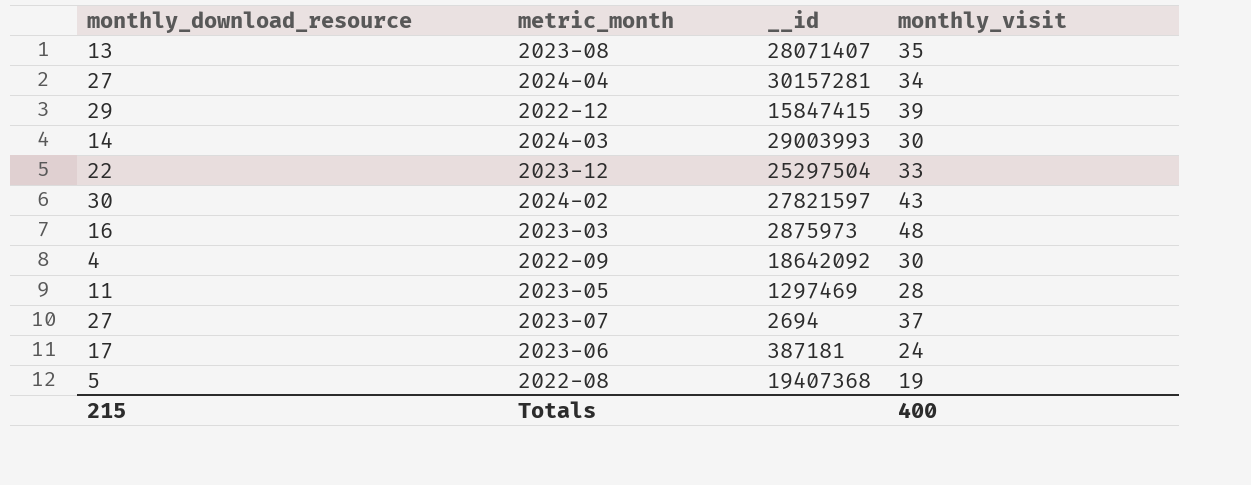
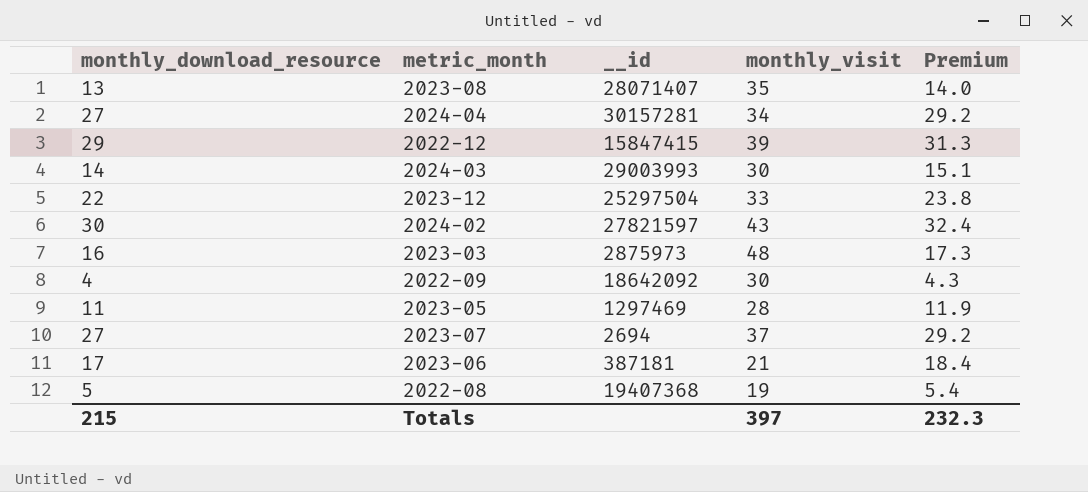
column Premium | formula: none -> [monthly_download_resource] * 1.08
2023-06 | monthly_visit: 24 -> 21
Totals | monthly_visit: 400 -> 397

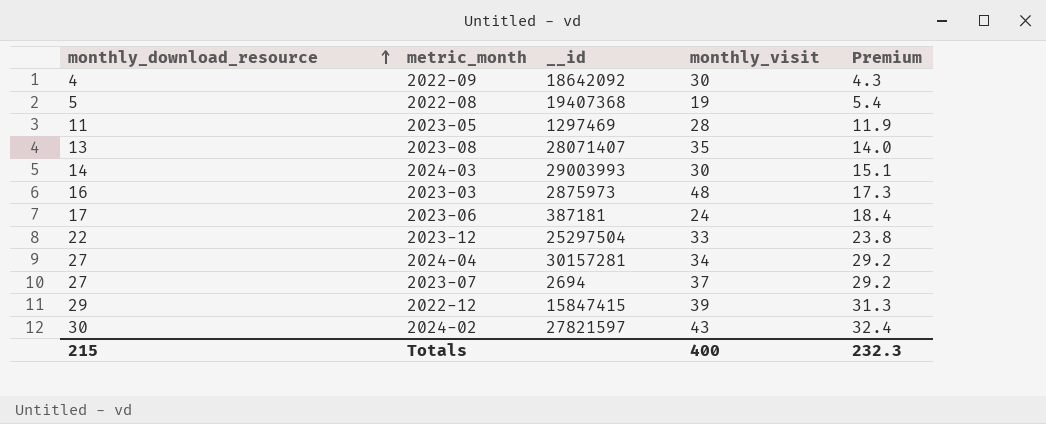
row order: none -> monthly_download_resource ascending
2023-06 | monthly_visit: 21 -> 24
Totals | monthly_visit: 397 -> 400

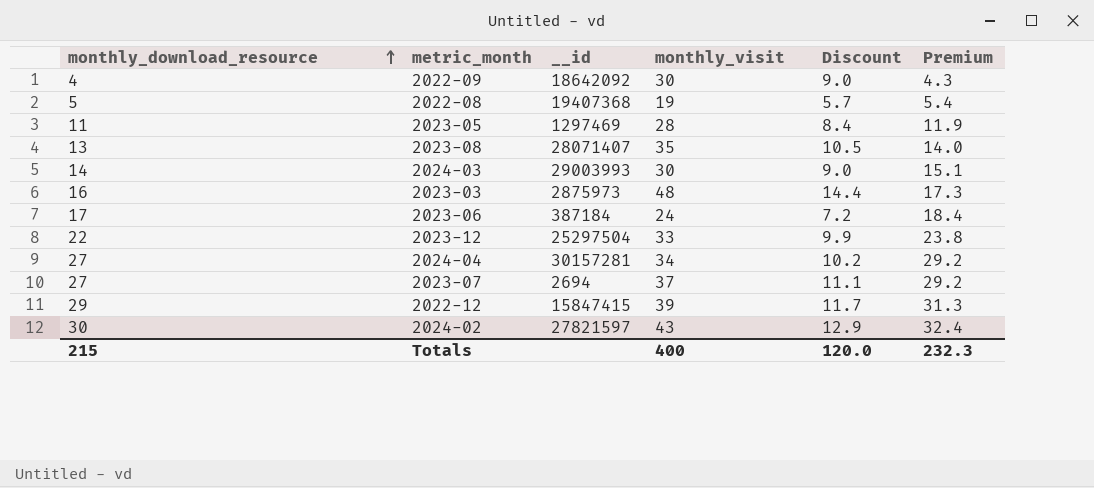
column Discount | formula: none -> [monthly_visit] * 0.3
2023-06 | __id: 387181 -> 387184

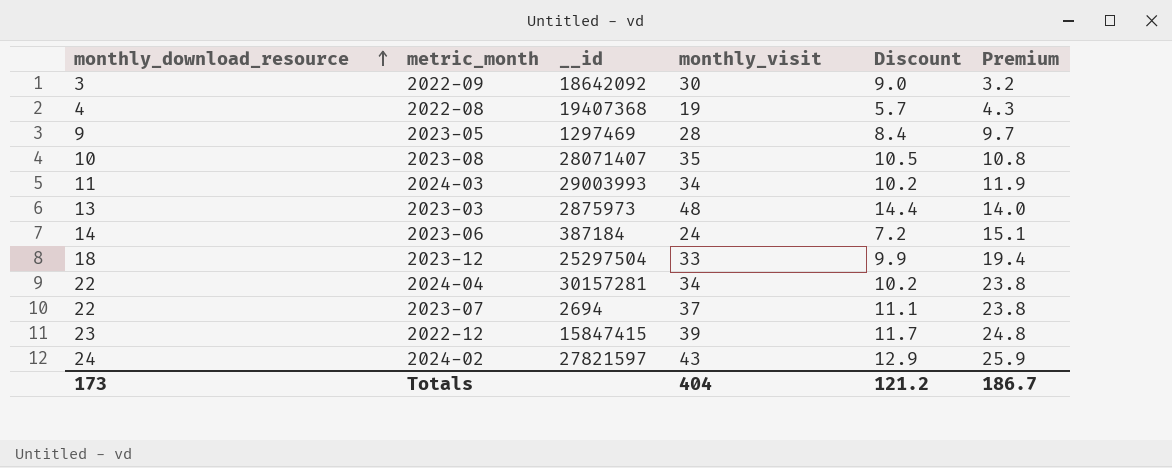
2022-09 | monthly_download_resource: 4 -> 3
2022-09 | Premium: 4.3 -> 3.2
2022-08 | monthly_download_resource: 5 -> 4
2022-08 | Premium: 5.4 -> 4.3
2023-05 | monthly_download_resource: 11 -> 9
2023-05 | Premium: 11.9 -> 9.7
2023-08 | monthly_download_resource: 13 -> 10
2023-08 | Premium: 14.0 -> 10.8
2024-03 | monthly_download_resource: 14 -> 11
2024-03 | monthly_visit: 30 -> 34
2024-03 | Discount: 9.0 -> 10.2
2024-03 | Premium: 15.1 -> 11.9
2023-03 | monthly_download_resource: 16 -> 13
2023-03 | Premium: 17.3 -> 14.0
2023-06 | monthly_download_resource: 17 -> 14
2023-06 | Premium: 18.4 -> 15.1
2023-12 | monthly_download_resource: 22 -> 18
2023-12 | Premium: 23.8 -> 19.4
2024-04 | monthly_download_resource: 27 -> 22
2024-04 | Premium: 29.2 -> 23.8
2023-07 | monthly_download_resource: 27 -> 22
2023-07 | Premium: 29.2 -> 23.8
2022-12 | monthly_download_resource: 29 -> 23
2022-12 | Premium: 31.3 -> 24.8
2024-02 | monthly_download_resource: 30 -> 24
2024-02 | Premium: 32.4 -> 25.9
Totals | monthly_download_resource: 215 -> 173
Totals | monthly_visit: 400 -> 404
Totals | Discount: 120.0 -> 121.2
Totals | Premium: 232.3 -> 186.7

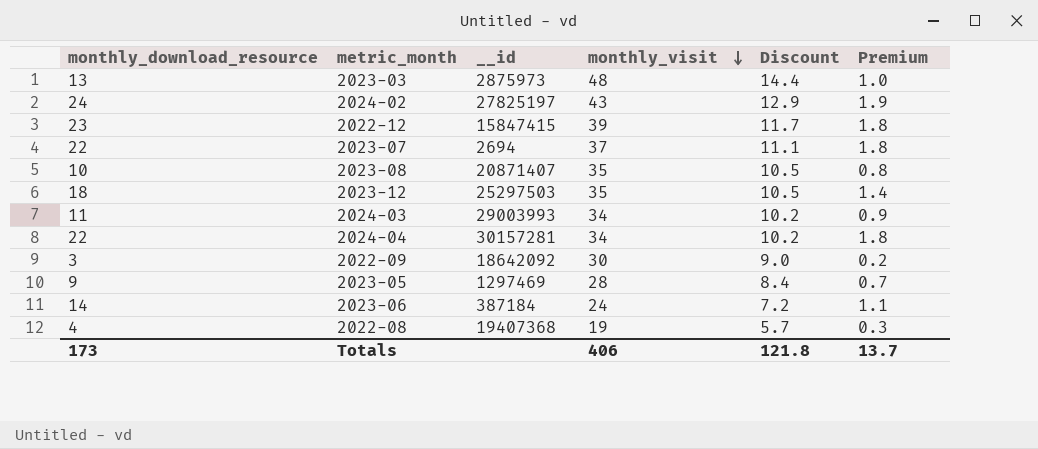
row order: monthly_download_resource ascending -> monthly_visit descending
column Premium | formula: [monthly_download_resource] * 1.08 -> [monthly_download_resource] * 0.08
2024-02 | __id: 27821597 -> 27825197
2023-08 | __id: 28071407 -> 20871407
2023-12 | __id: 25297504 -> 25297503
2023-12 | monthly_visit: 33 -> 35
2023-12 | Discount: 9.9 -> 10.5
Totals | monthly_visit: 404 -> 406
Totals | Discount: 121.2 -> 121.8
Totals | Premium: 186.7 -> 13.7

